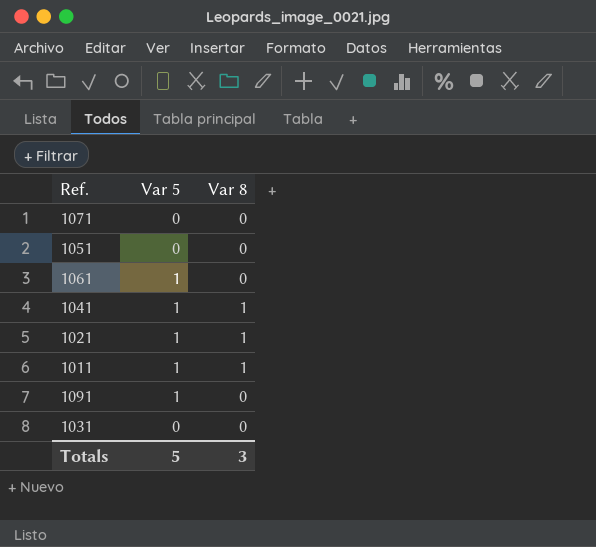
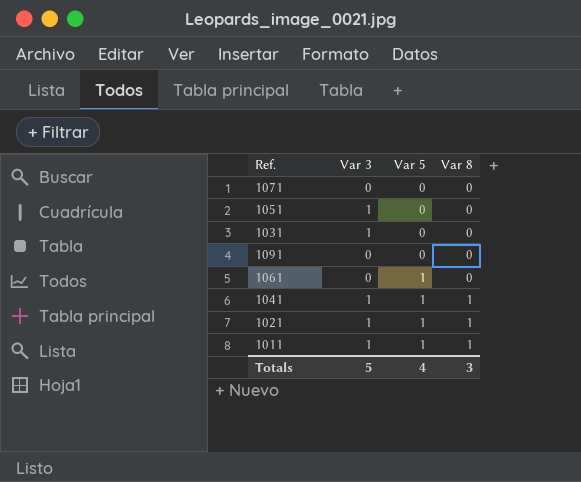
row order: none -> Var 5 ascending
column Var 3 | position: none -> 2
1091 | Var 5: 1 -> 0
Totals | Var 5: 5 -> 4

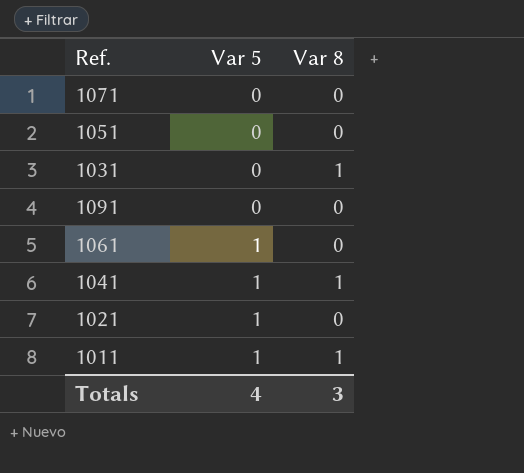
column Var 3 | position: 2 -> none
1031 | Var 8: 0 -> 1
1021 | Var 8: 1 -> 0

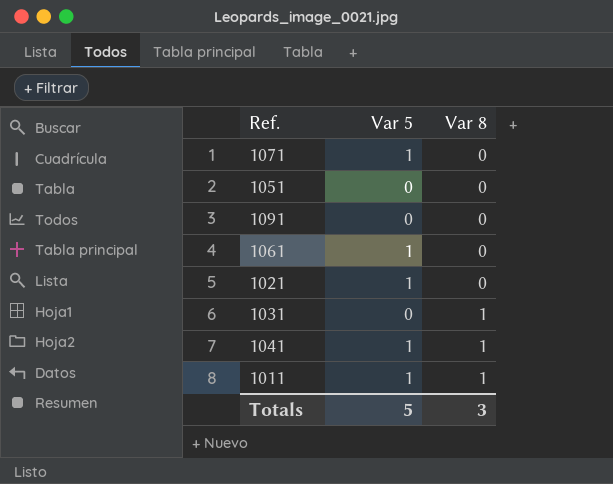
row order: Var 5 ascending -> Var 8 ascending
1071 | Var 5: 0 -> 1
Totals | Var 5: 4 -> 5

